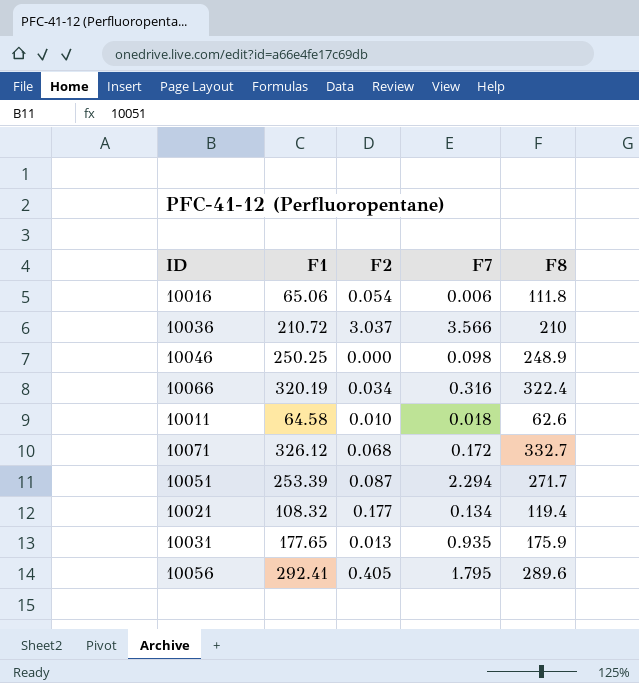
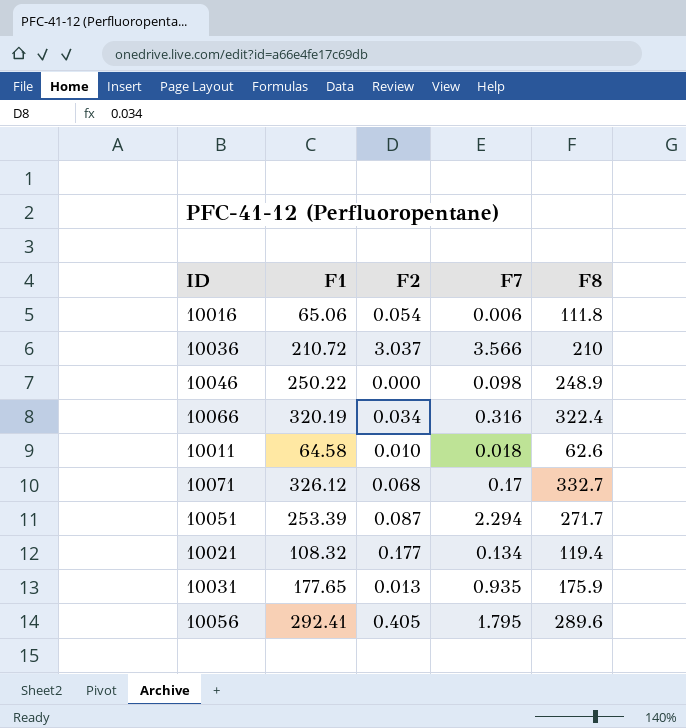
10046 | F1: 250.25 -> 250.22
10071 | F7: 0.172 -> 0.17

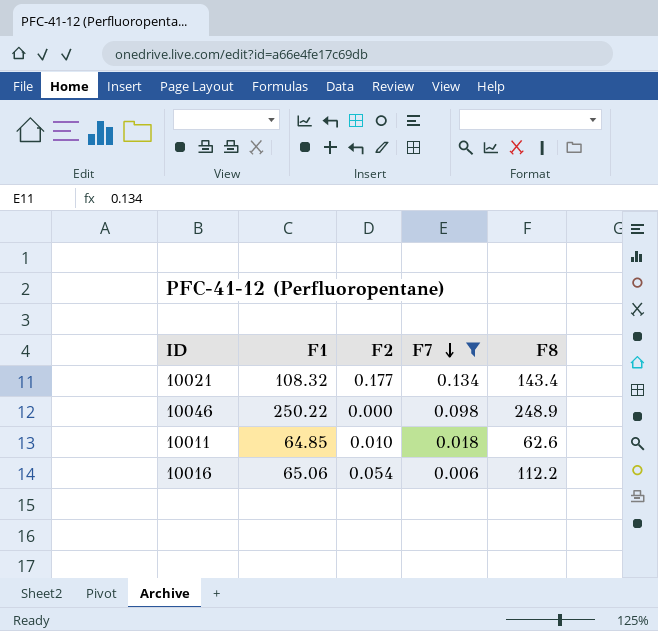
filter: none -> F7 <= 0.134
row order: none -> F7 descending
10021 | F8: 119.4 -> 143.4
10011 | F1: 64.58 -> 64.85
10016 | F8: 111.8 -> 112.2

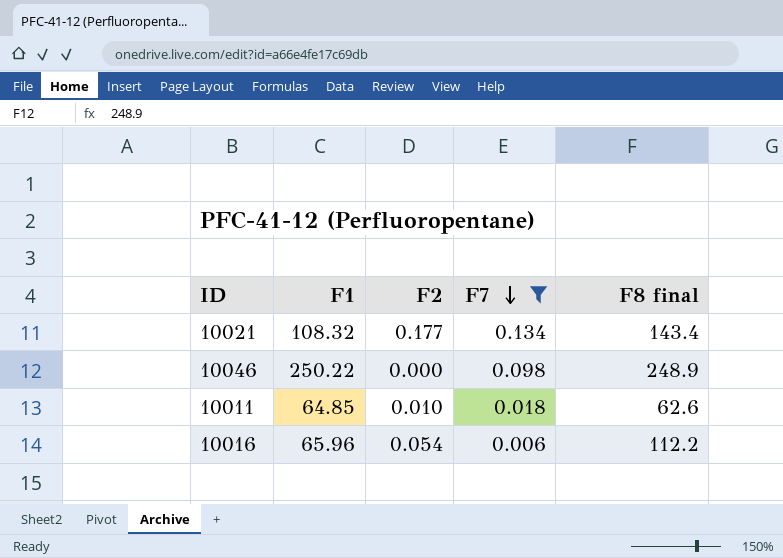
column name: F8 -> F8 final
10016 | F1: 65.06 -> 65.96

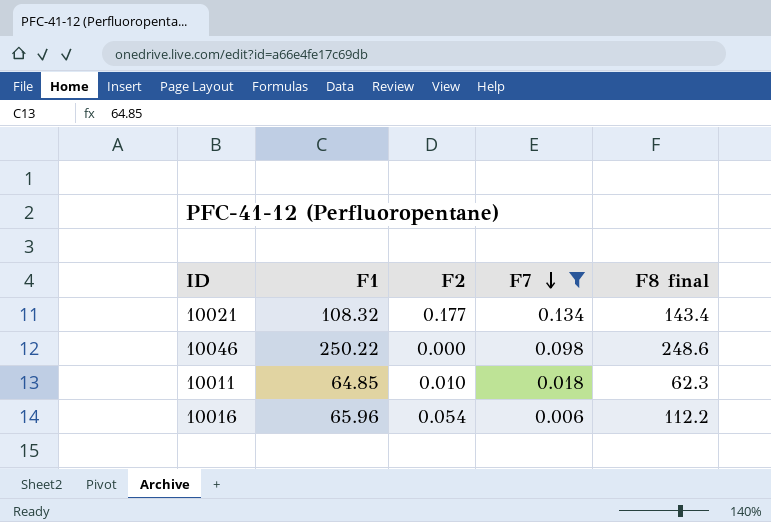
10046 | F8 final: 248.9 -> 248.6
10011 | F8 final: 62.6 -> 62.3

